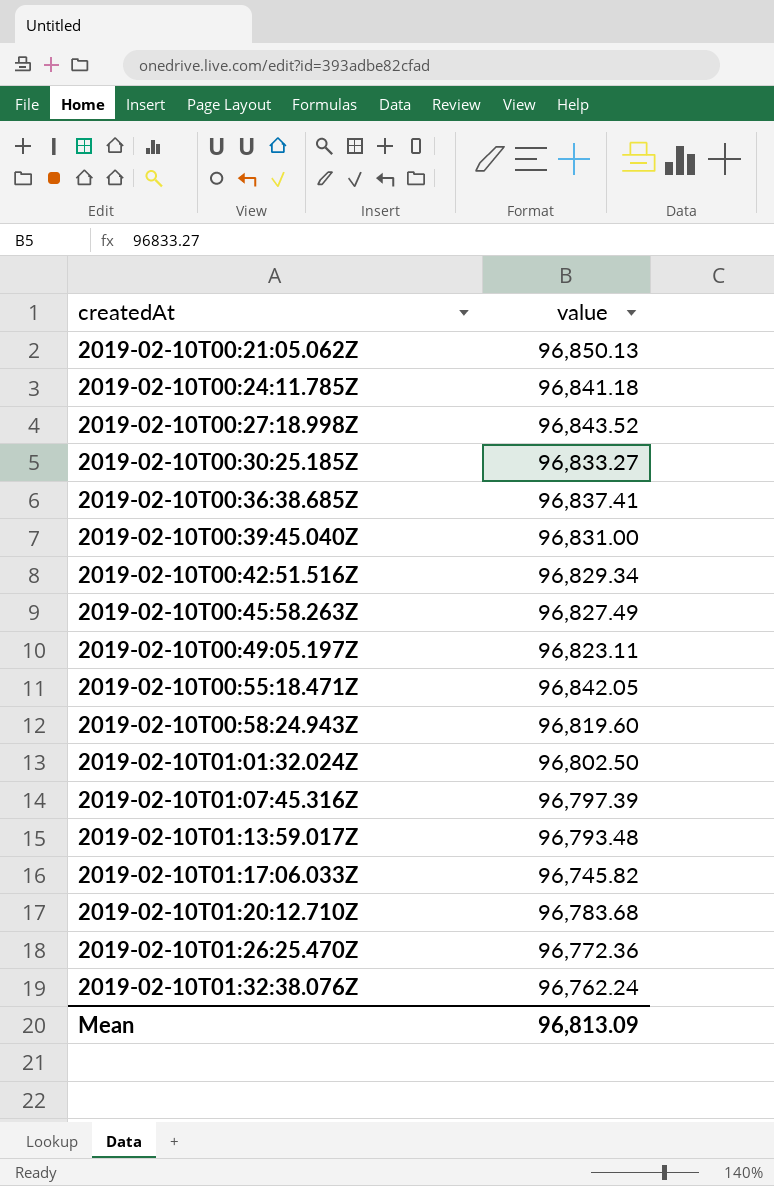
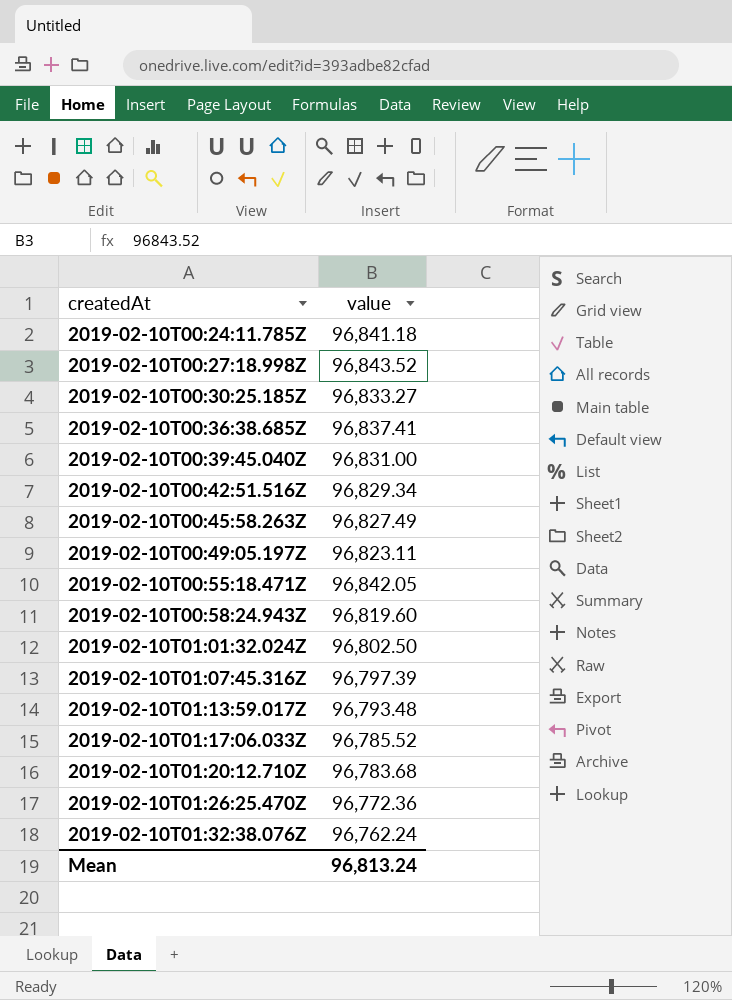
row 2019-02-10T00:21:05.062Z: 96,850.13 -> none
2019-02-10T01:17:06.033Z | value: 96,745.82 -> 96,785.52
Mean | value: 96,813.09 -> 96,813.24

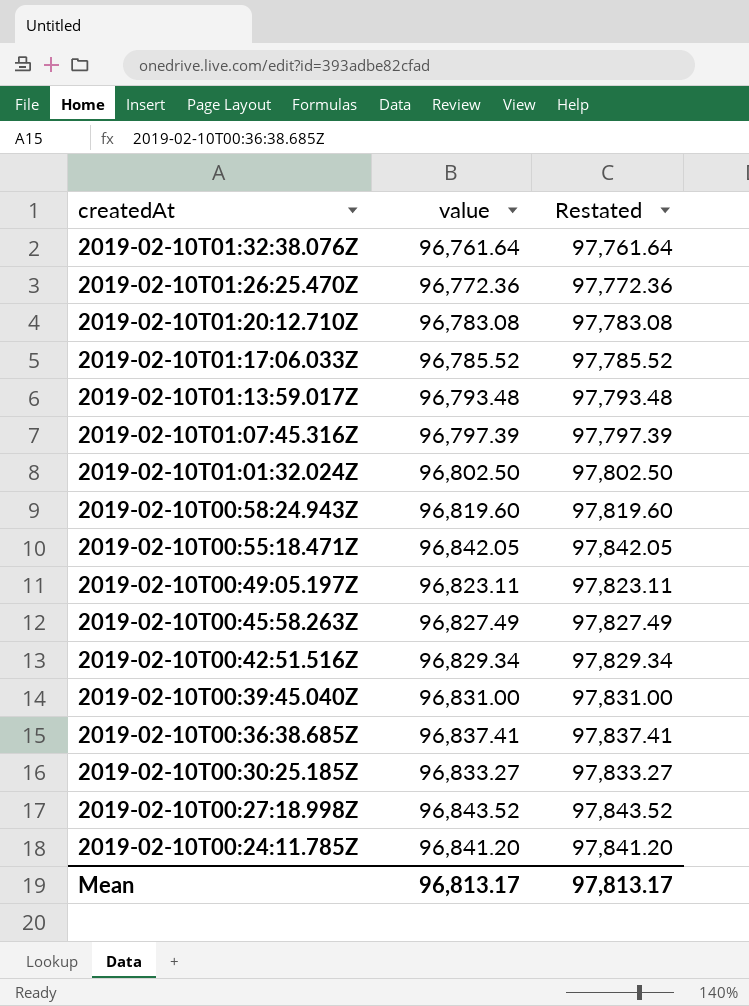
row order: createdAt ascending -> createdAt descending
column Restated | formula: none -> [value] + 1000
2019-02-10T01:32:38.076Z | value: 96,762.24 -> 96,761.64
2019-02-10T01:20:12.710Z | value: 96,783.68 -> 96,783.08
2019-02-10T00:24:11.785Z | value: 96,841.18 -> 96,841.20
Mean | value: 96,813.24 -> 96,813.17

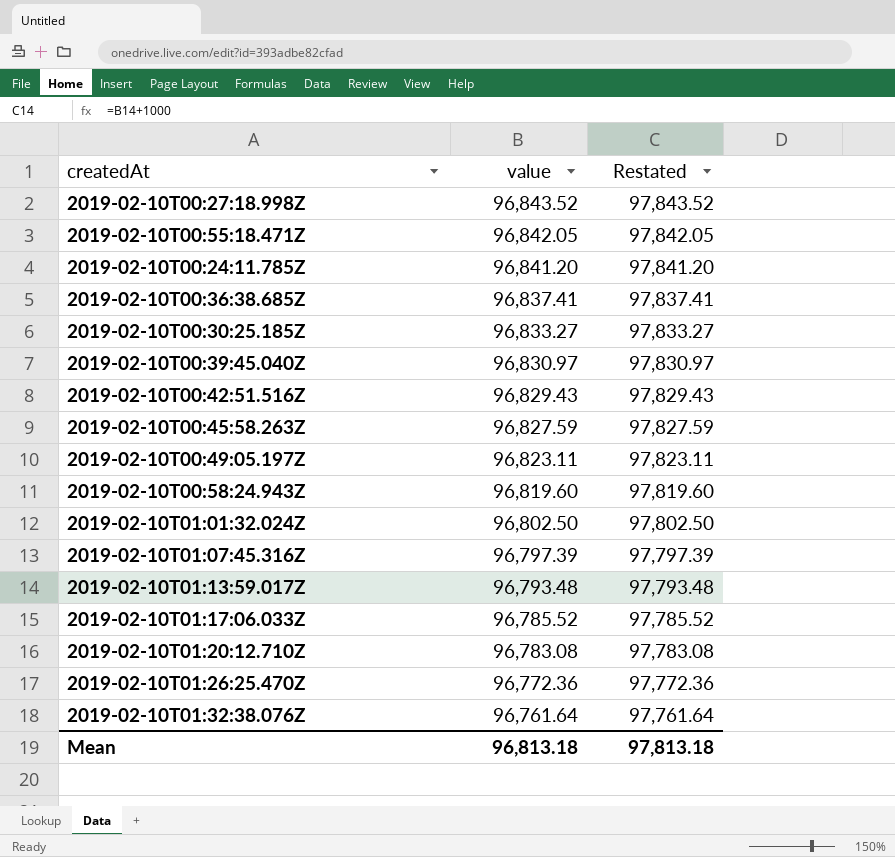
row order: createdAt descending -> value descending
2019-02-10T00:39:45.040Z | value: 96,831.00 -> 96,830.97
2019-02-10T00:39:45.040Z | Restated: 97,831.00 -> 97,830.97
2019-02-10T00:42:51.516Z | value: 96,829.34 -> 96,829.43
2019-02-10T00:42:51.516Z | Restated: 97,829.34 -> 97,829.43
2019-02-10T00:45:58.263Z | value: 96,827.49 -> 96,827.59
2019-02-10T00:45:58.263Z | Restated: 97,827.49 -> 97,827.59
Mean | value: 96,813.17 -> 96,813.18
Mean | Restated: 97,813.17 -> 97,813.18

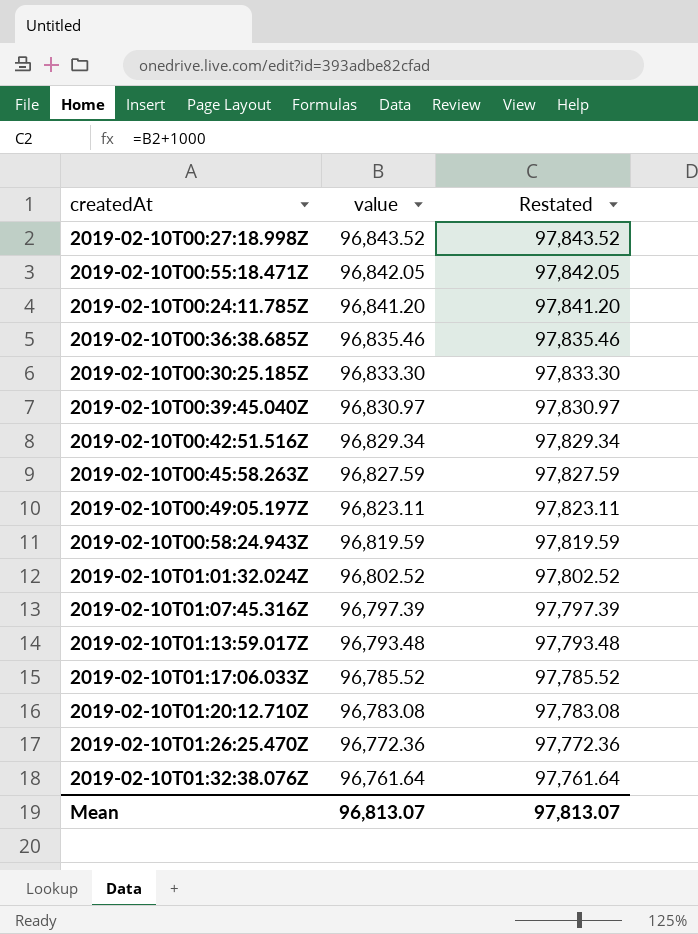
2019-02-10T00:36:38.685Z | value: 96,837.41 -> 96,835.46
2019-02-10T00:36:38.685Z | Restated: 97,837.41 -> 97,835.46
2019-02-10T00:30:25.185Z | value: 96,833.27 -> 96,833.30
2019-02-10T00:30:25.185Z | Restated: 97,833.27 -> 97,833.30
2019-02-10T00:42:51.516Z | value: 96,829.43 -> 96,829.34
2019-02-10T00:42:51.516Z | Restated: 97,829.43 -> 97,829.34
2019-02-10T00:58:24.943Z | value: 96,819.60 -> 96,819.59
2019-02-10T00:58:24.943Z | Restated: 97,819.60 -> 97,819.59
2019-02-10T01:01:32.024Z | value: 96,802.50 -> 96,802.52
2019-02-10T01:01:32.024Z | Restated: 97,802.50 -> 97,802.52
Mean | value: 96,813.18 -> 96,813.07
Mean | Restated: 97,813.18 -> 97,813.07

